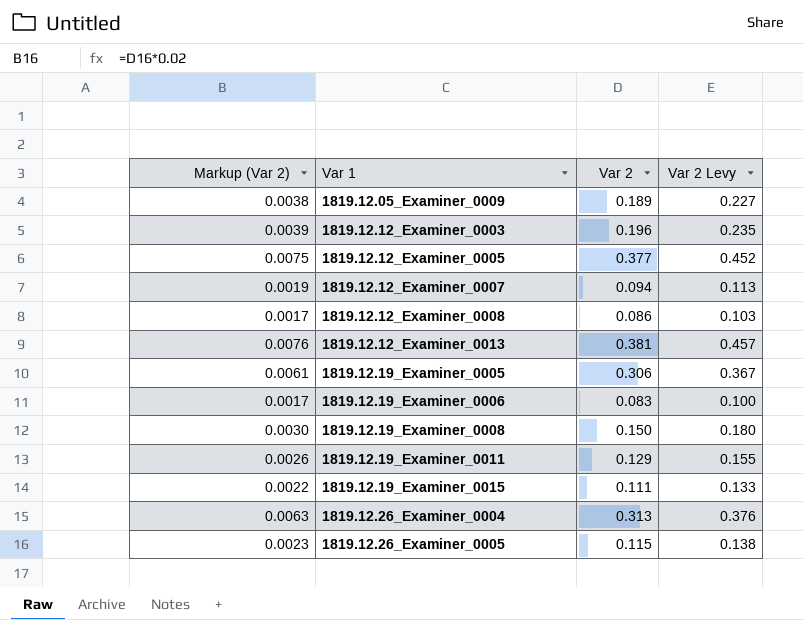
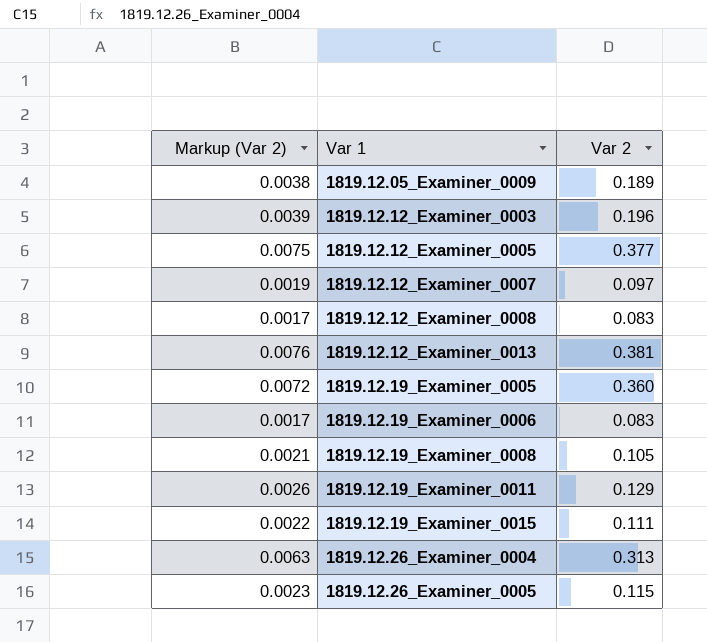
column Var 2 Levy | formula: [Var 2] * 1.2 -> none
1819.12.12_Examiner_0007 | Var 2: 0.094 -> 0.097
1819.12.12_Examiner_0008 | Var 2: 0.086 -> 0.083
1819.12.19_Examiner_0005 | Markup (Var 2): 0.0061 -> 0.0072
1819.12.19_Examiner_0005 | Var 2: 0.306 -> 0.360
1819.12.19_Examiner_0008 | Markup (Var 2): 0.0030 -> 0.0021
1819.12.19_Examiner_0008 | Var 2: 0.150 -> 0.105

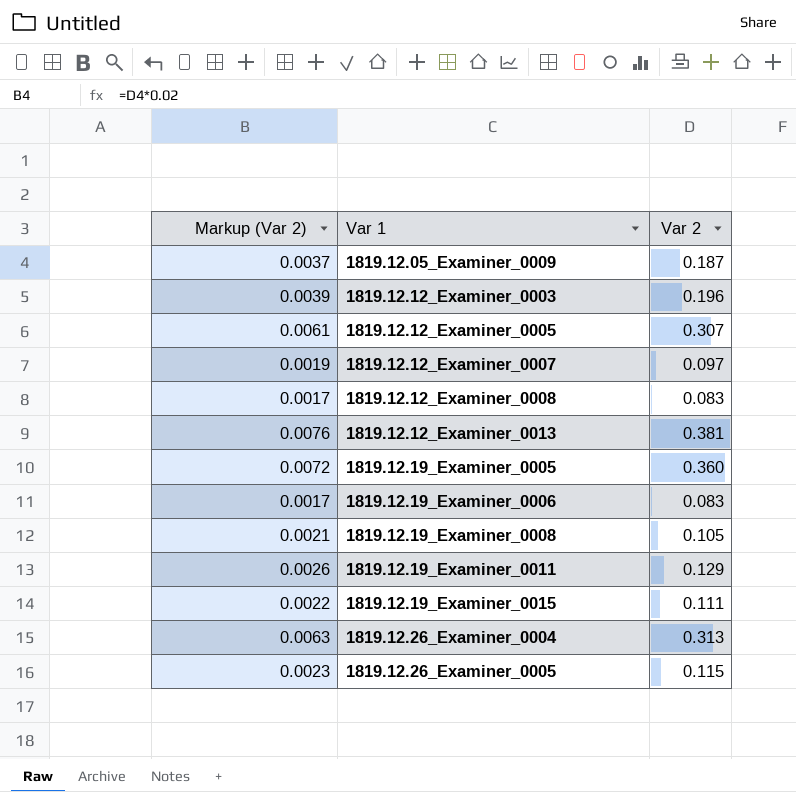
1819.12.05_Examiner_0009 | Markup (Var 2): 0.0038 -> 0.0037
1819.12.05_Examiner_0009 | Var 2: 0.189 -> 0.187
1819.12.12_Examiner_0005 | Markup (Var 2): 0.0075 -> 0.0061
1819.12.12_Examiner_0005 | Var 2: 0.377 -> 0.307

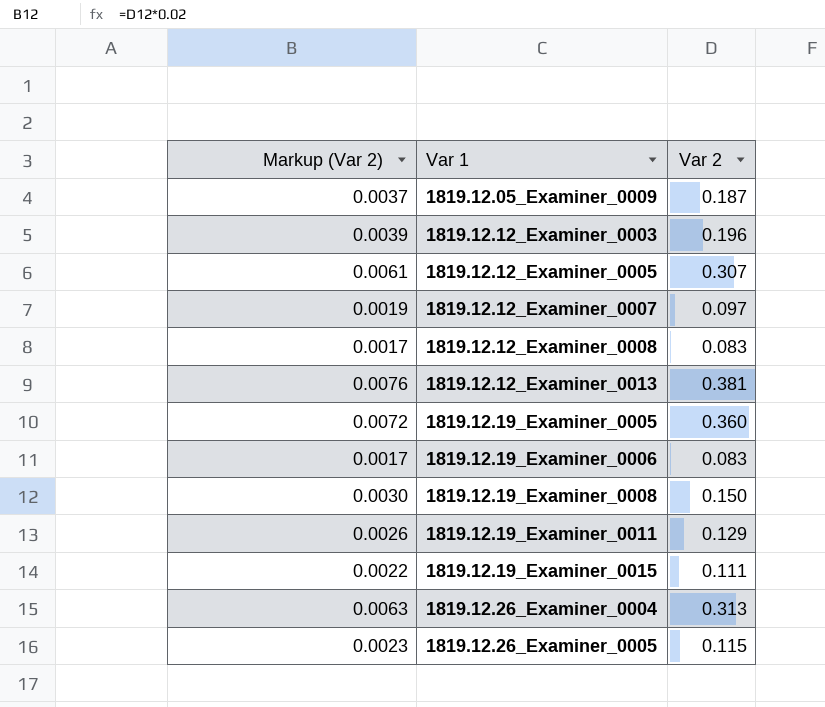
1819.12.19_Examiner_0008 | Markup (Var 2): 0.0021 -> 0.0030
1819.12.19_Examiner_0008 | Var 2: 0.105 -> 0.150

